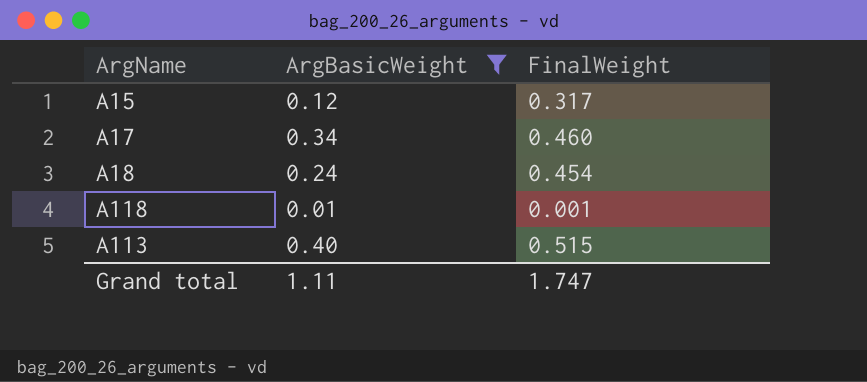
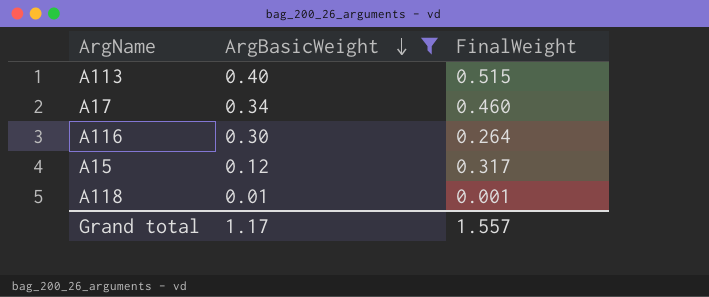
row order: none -> ArgBasicWeight descending
row A18: 0.24 | 0.454 -> none
row A116: none -> 0.30 | 0.264
Grand total | ArgBasicWeight: 1.11 -> 1.17
Grand total | FinalWeight: 1.747 -> 1.557

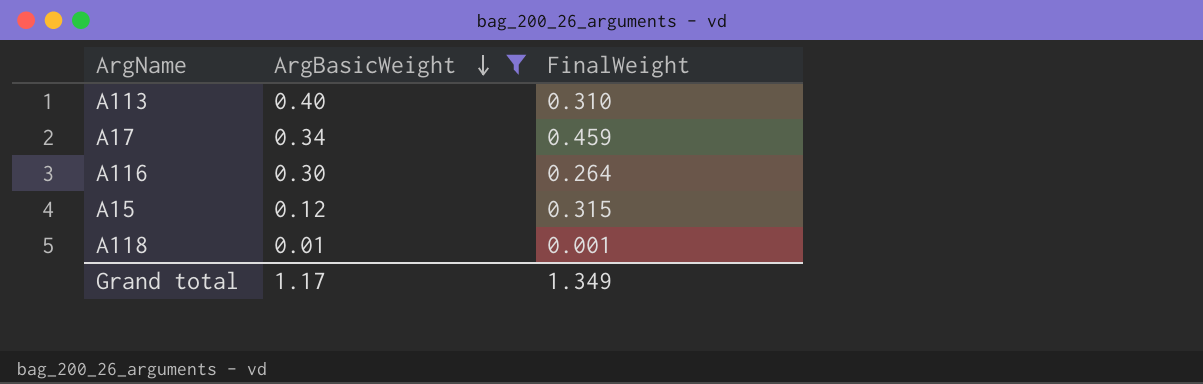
A113 | FinalWeight: 0.515 -> 0.310
A17 | FinalWeight: 0.460 -> 0.459
A15 | FinalWeight: 0.317 -> 0.315
Grand total | FinalWeight: 1.557 -> 1.349

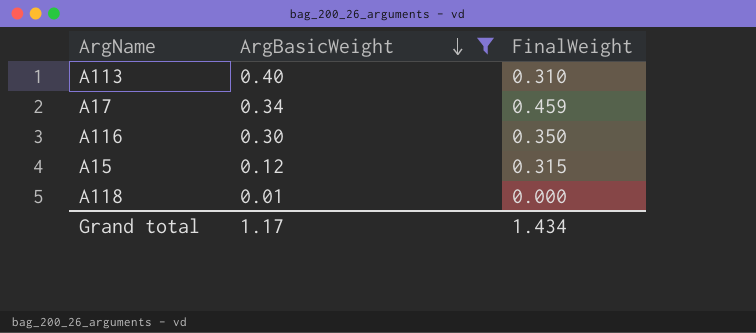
A116 | FinalWeight: 0.264 -> 0.350
A118 | FinalWeight: 0.001 -> 0.000
Grand total | FinalWeight: 1.349 -> 1.434

